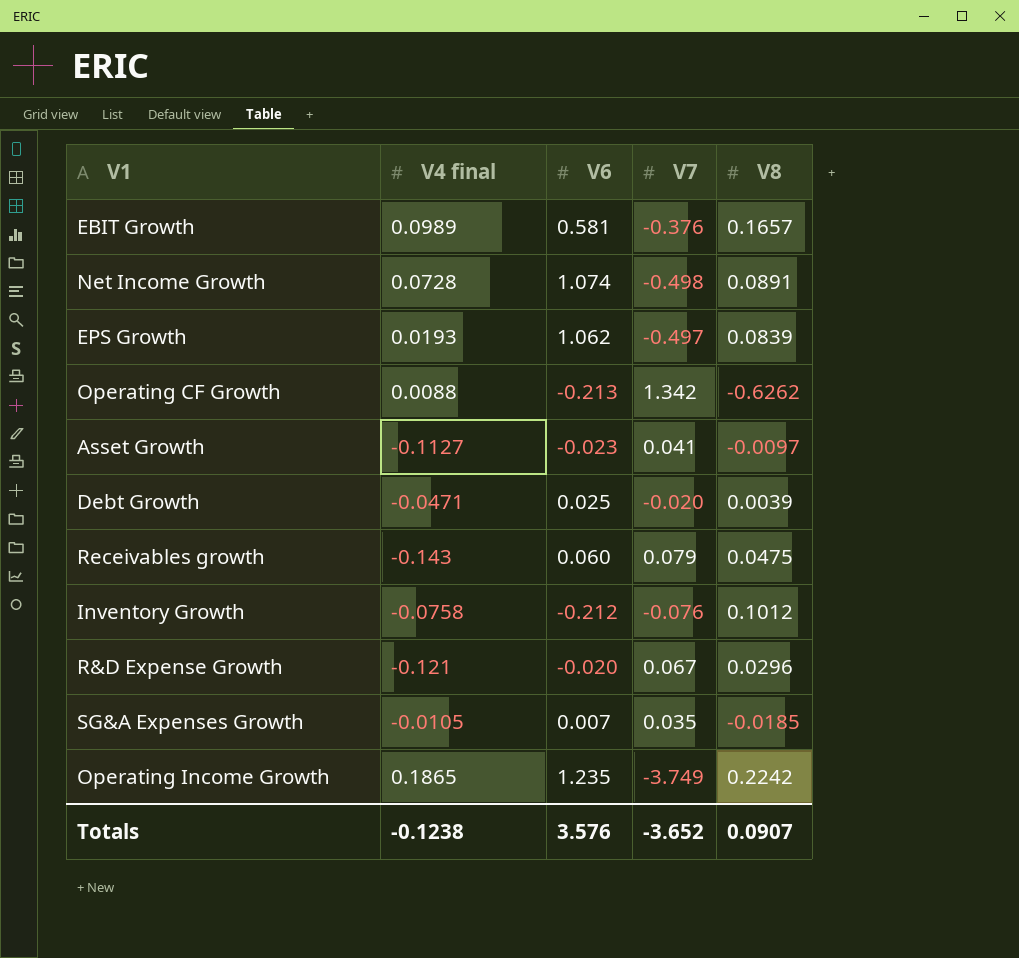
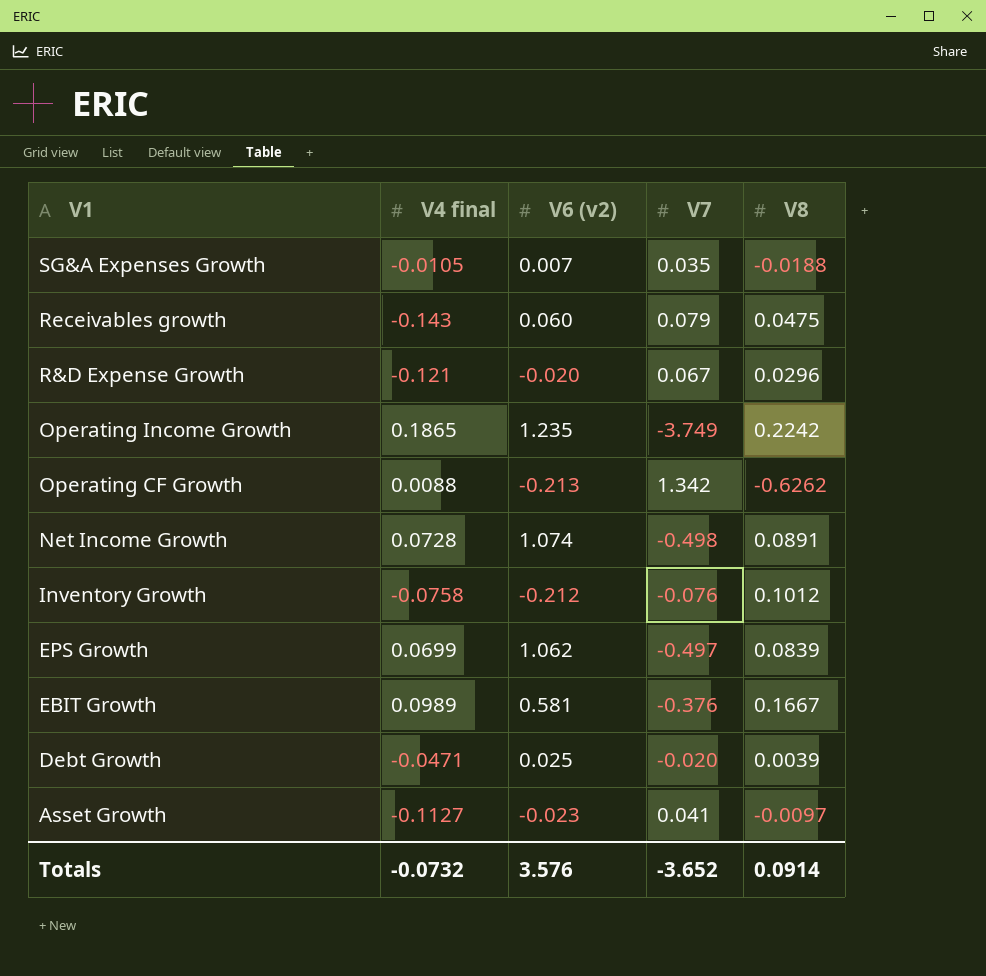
row order: none -> V1 descending
column name: V6 -> V6 (v2)
SG&A Expenses Growth | V8: -0.0185 -> -0.0188
EPS Growth | V4 final: 0.0193 -> 0.0699
EBIT Growth | V8: 0.1657 -> 0.1667
Totals | V4 final: -0.1238 -> -0.0732
Totals | V8: 0.0907 -> 0.0914

